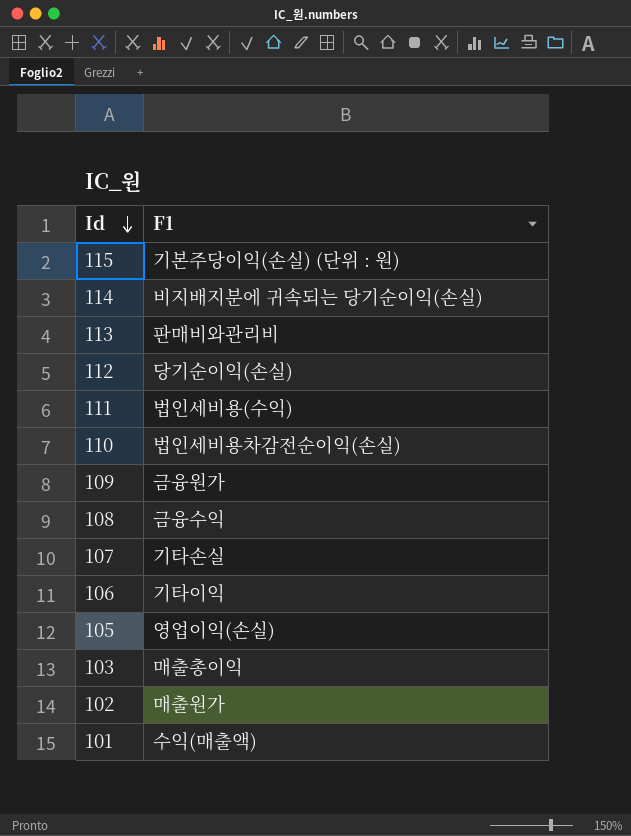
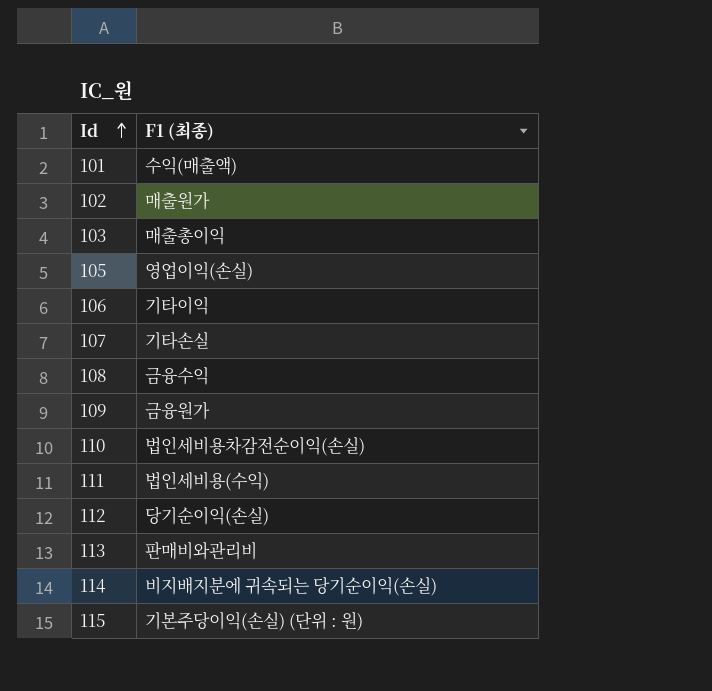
row order: Id descending -> Id ascending
column name: F1 -> F1 (최종)

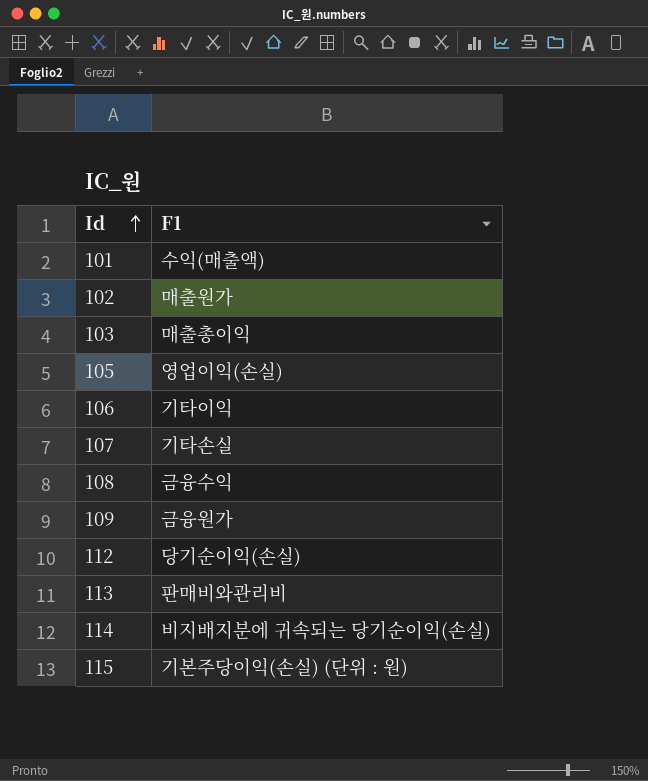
column name: F1 (최종) -> F1
row 110: 법인세비용차감전순이익(손실) -> none
row 111: 법인세비용(수익) -> none

